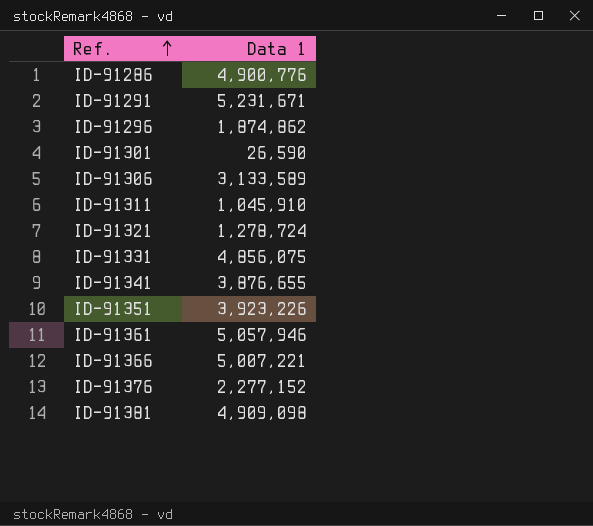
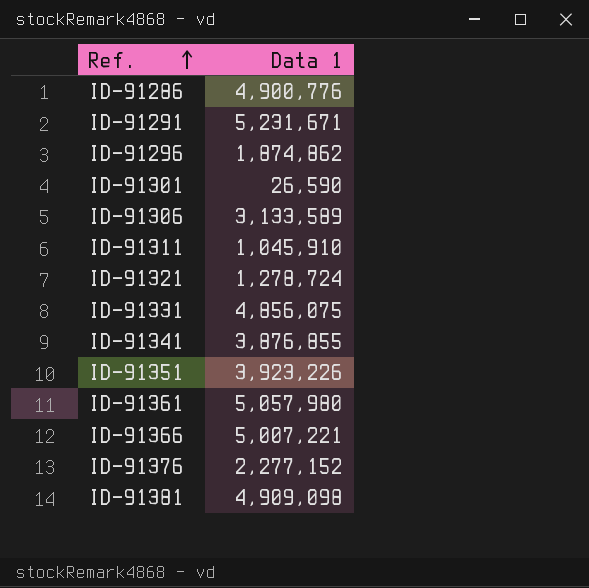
ID-91341 | Data 1: 3,876,655 -> 3,876,855
ID-91361 | Data 1: 5,057,946 -> 5,057,980

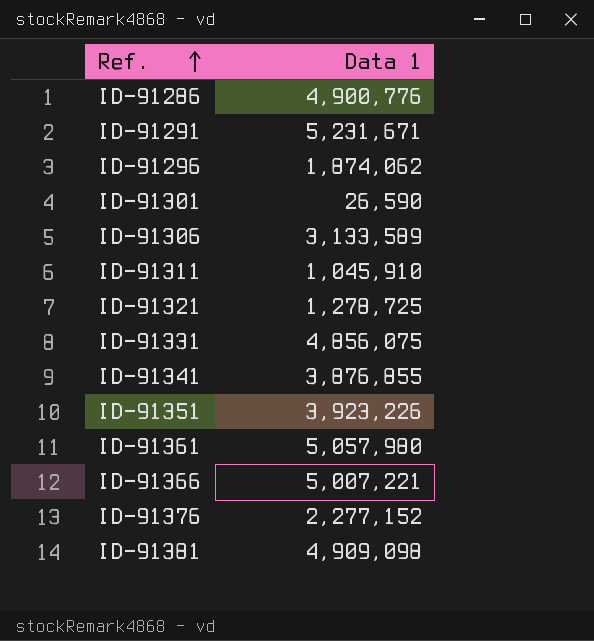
ID-91296 | Data 1: 1,874,862 -> 1,874,062
ID-91321 | Data 1: 1,278,724 -> 1,278,725

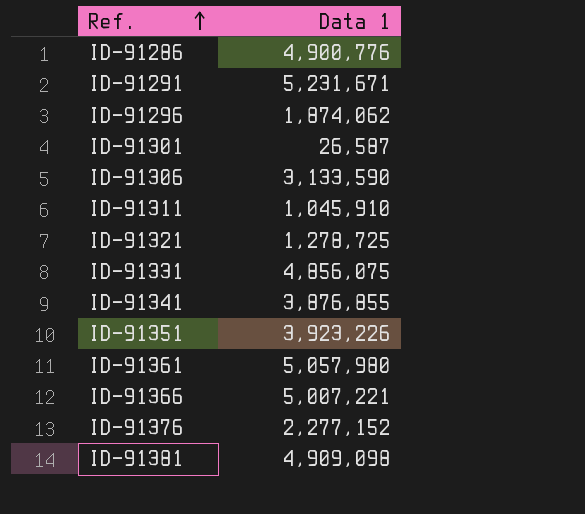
ID-91301 | Data 1: 26,590 -> 26,587
ID-91306 | Data 1: 3,133,589 -> 3,133,590

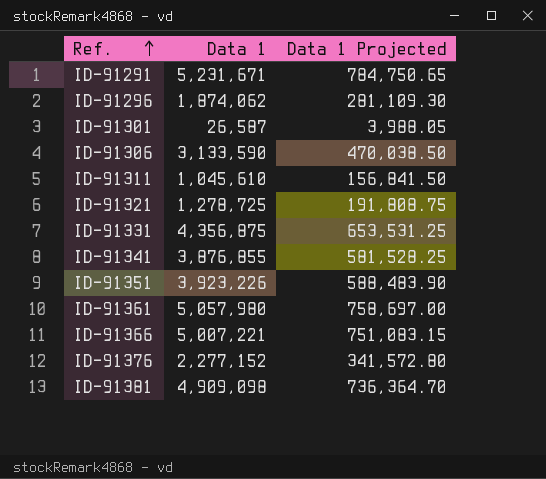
column Data 1 Projected | formula: none -> [Data 1] * 0.15
row ID-91286: 4,900,776 -> none
ID-91311 | Data 1: 1,045,910 -> 1,045,610
ID-91331 | Data 1: 4,856,075 -> 4,356,875

